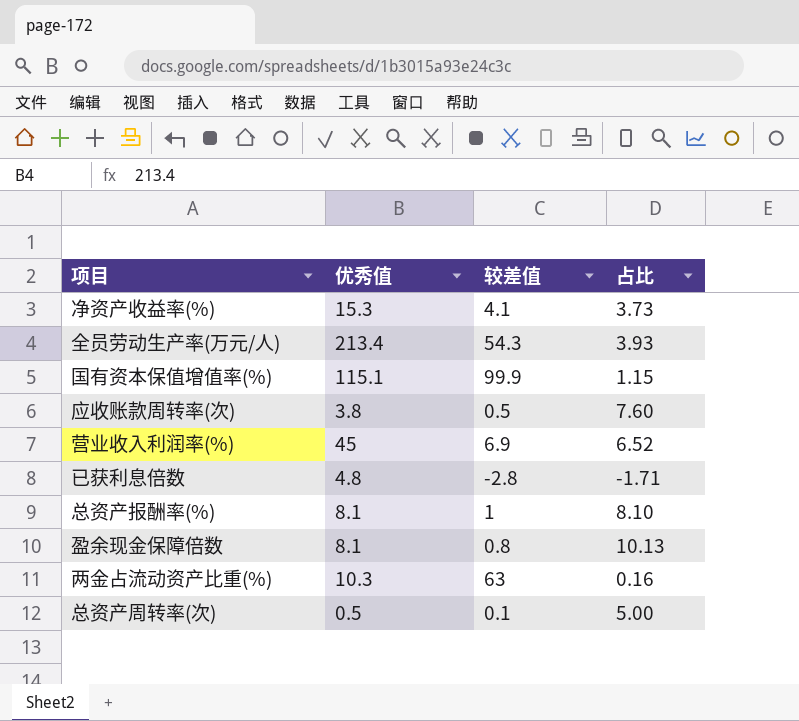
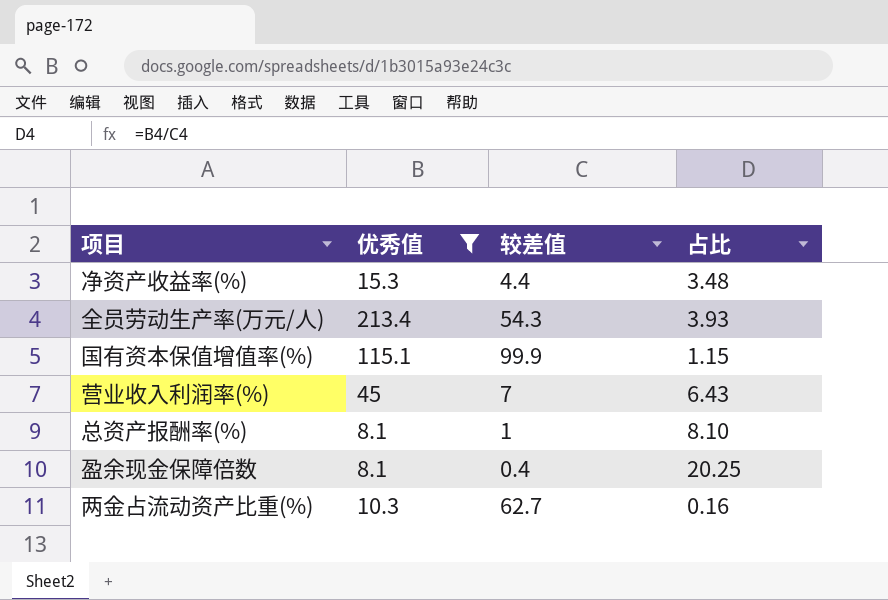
filter: none -> 优秀值 >= 8.1
净资产收益率(%) | 较差值: 4.1 -> 4.4
净资产收益率(%) | 占比: 3.73 -> 3.48
营业收入利润率(%) | 较差值: 6.9 -> 7
营业收入利润率(%) | 占比: 6.52 -> 6.43
盈余现金保障倍数 | 较差值: 0.8 -> 0.4
盈余现金保障倍数 | 占比: 10.13 -> 20.25
两金占流动资产比重(%) | 较差值: 63 -> 62.7

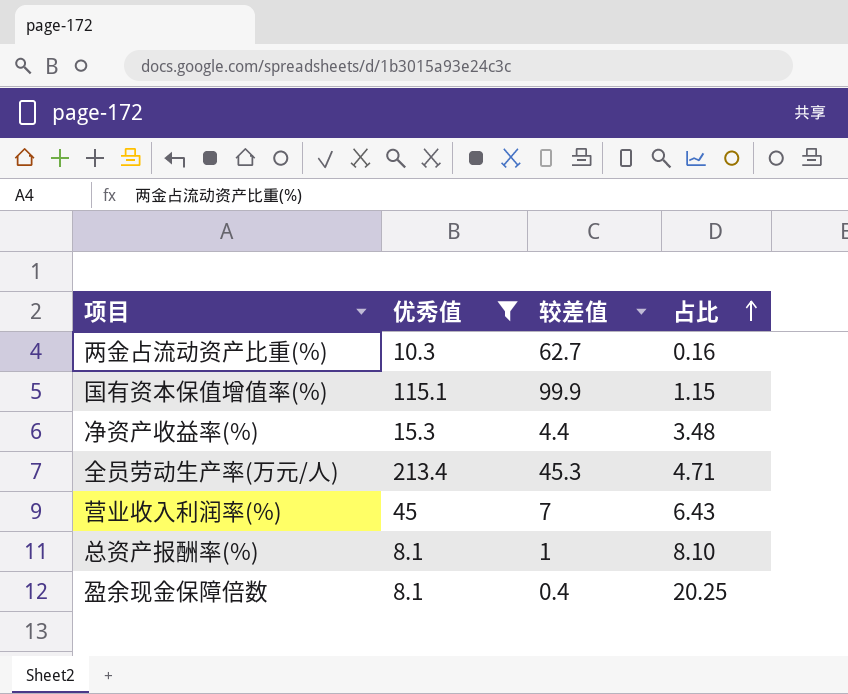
row order: none -> 占比 ascending
全员劳动生产率(万元/人) | 较差值: 54.3 -> 45.3
全员劳动生产率(万元/人) | 占比: 3.93 -> 4.71

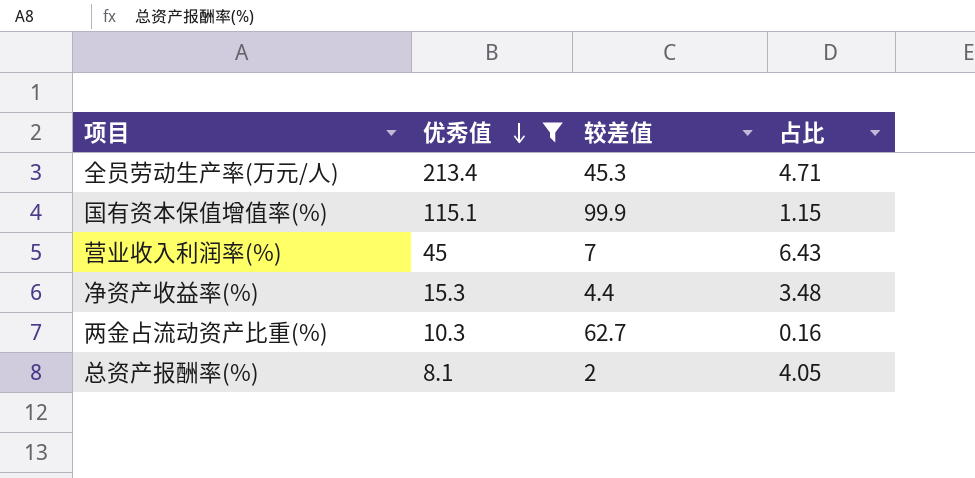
row order: 占比 ascending -> 优秀值 descending
row 盈余现金保障倍数: 8.1 | 0.4 | 20.25 -> none
总资产报酬率(%) | 较差值: 1 -> 2
总资产报酬率(%) | 占比: 8.10 -> 4.05

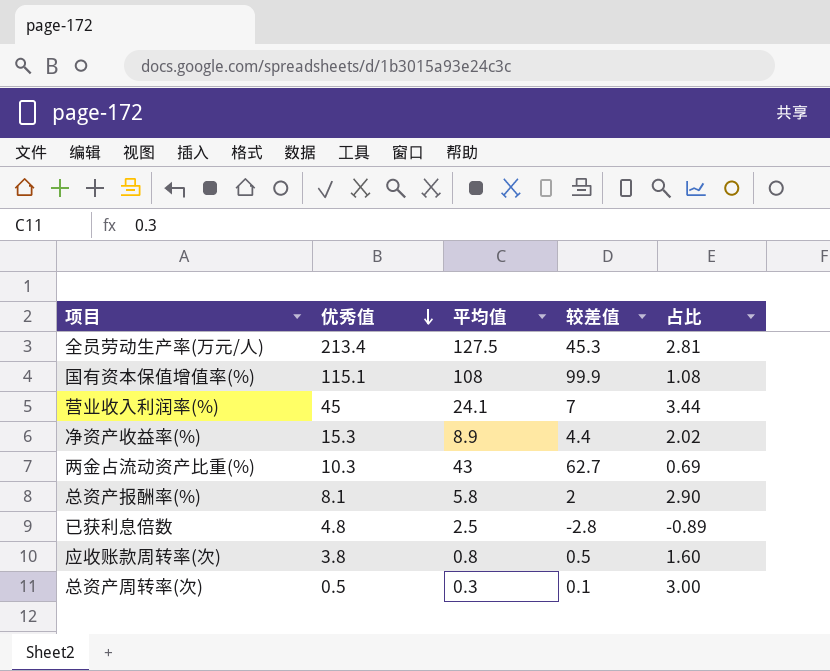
filter: 优秀值 >= 8.1 -> none
column 平均值 | position: none -> 3
column 占比 | formula: [优秀值] / [较差值] -> [平均值] / [较差值]

